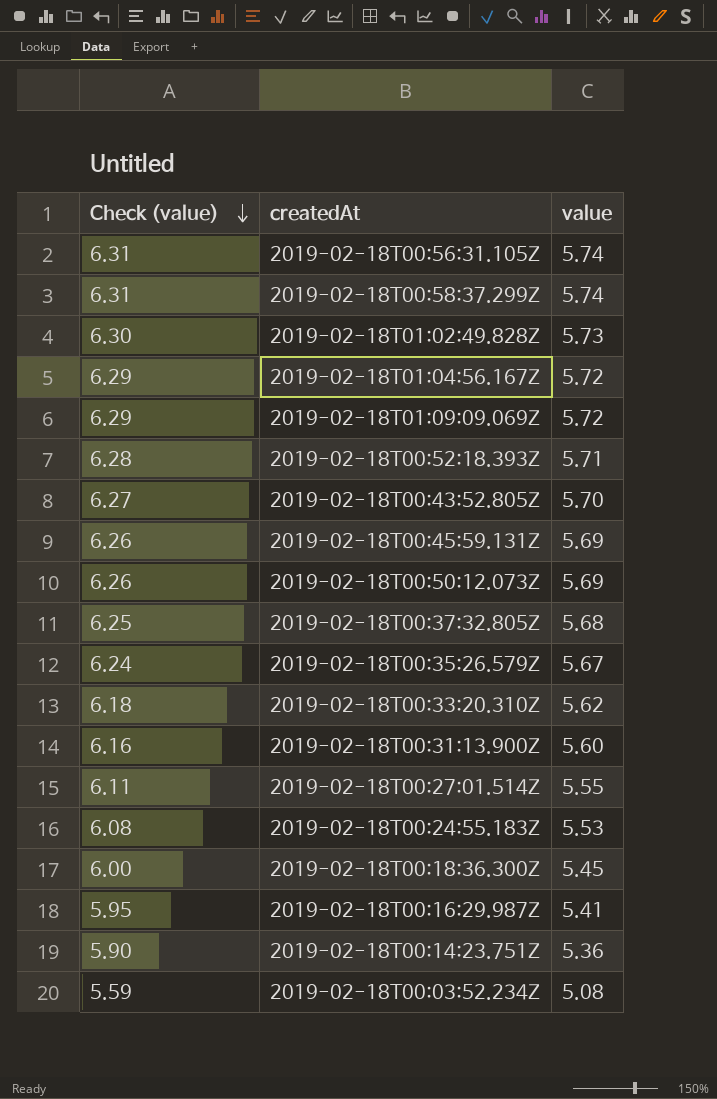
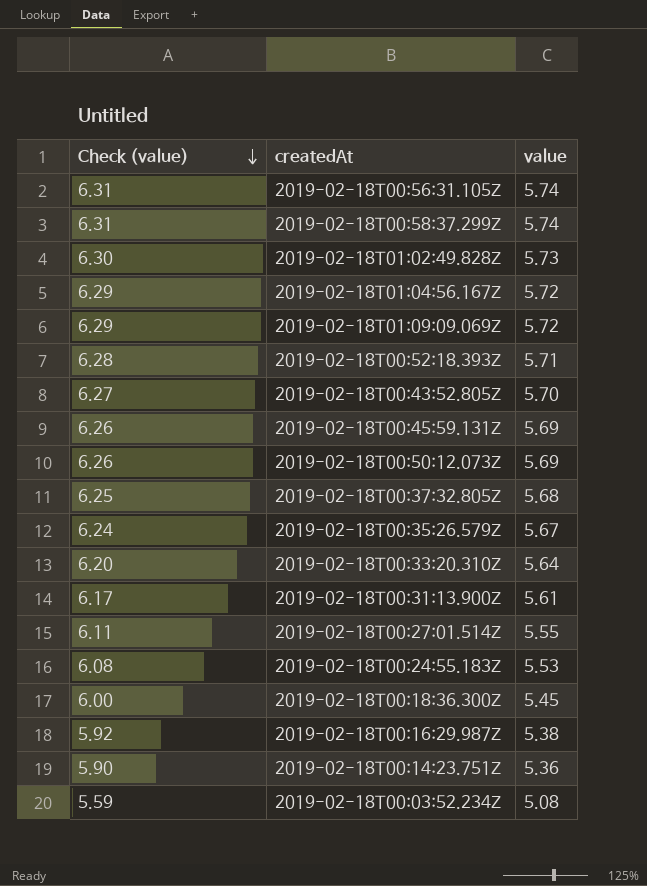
2019-02-18T00:33:20.310Z | Check (value): 6.18 -> 6.20
2019-02-18T00:33:20.310Z | value: 5.62 -> 5.64
2019-02-18T00:31:13.900Z | Check (value): 6.16 -> 6.17
2019-02-18T00:31:13.900Z | value: 5.60 -> 5.61
2019-02-18T00:16:29.987Z | Check (value): 5.95 -> 5.92
2019-02-18T00:16:29.987Z | value: 5.41 -> 5.38

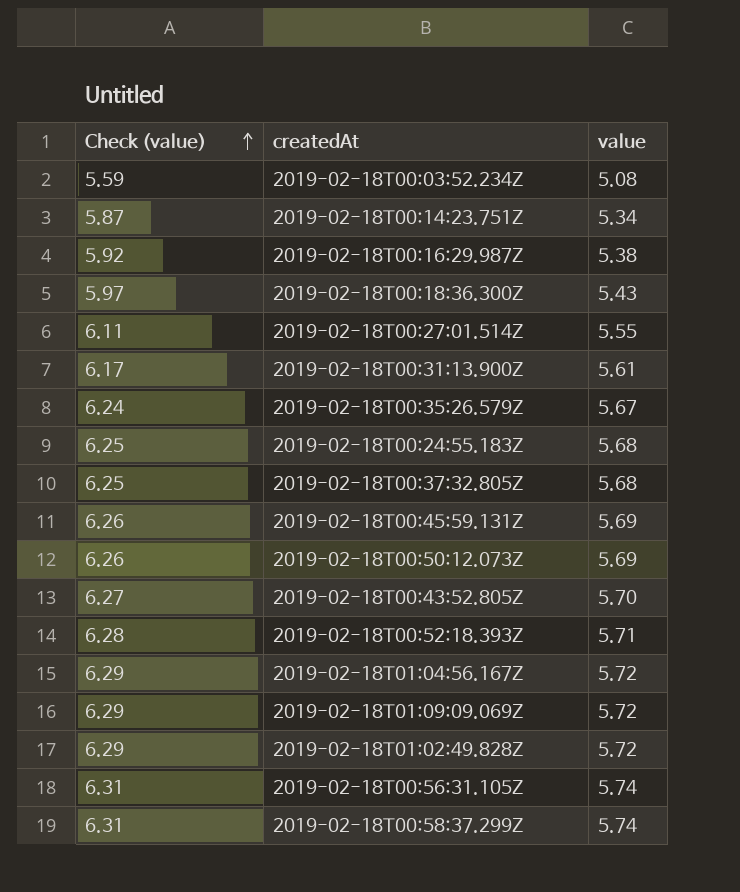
row order: Check (value) descending -> Check (value) ascending
row 2019-02-18T00:33:20.310Z: 6.20 | 5.64 -> none
2019-02-18T00:14:23.751Z | Check (value): 5.90 -> 5.87
2019-02-18T00:14:23.751Z | value: 5.36 -> 5.34
2019-02-18T00:18:36.300Z | Check (value): 6.00 -> 5.97
2019-02-18T00:18:36.300Z | value: 5.45 -> 5.43
2019-02-18T00:24:55.183Z | Check (value): 6.08 -> 6.25
2019-02-18T00:24:55.183Z | value: 5.53 -> 5.68
2019-02-18T01:02:49.828Z | Check (value): 6.30 -> 6.29
2019-02-18T01:02:49.828Z | value: 5.73 -> 5.72

